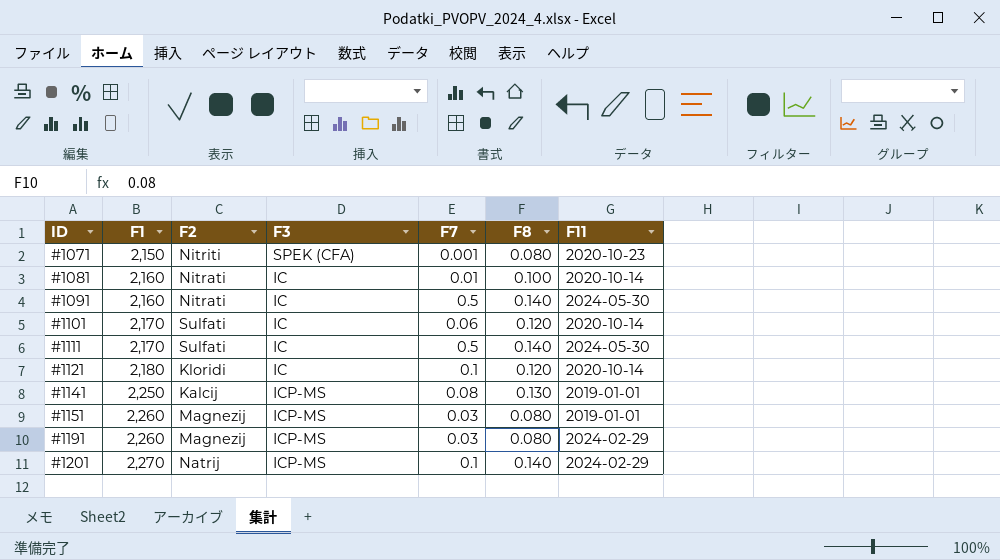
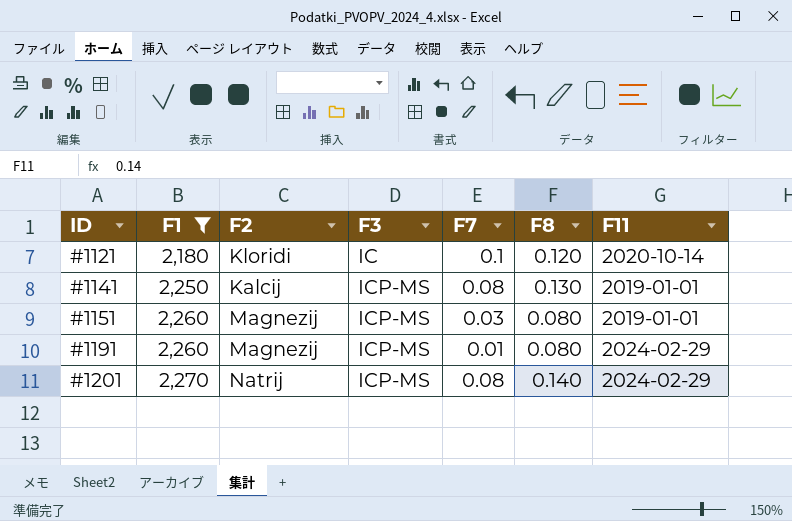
filter: none -> F1 >= 2,180
#1191 | F7: 0.03 -> 0.01
#1201 | F7: 0.1 -> 0.08

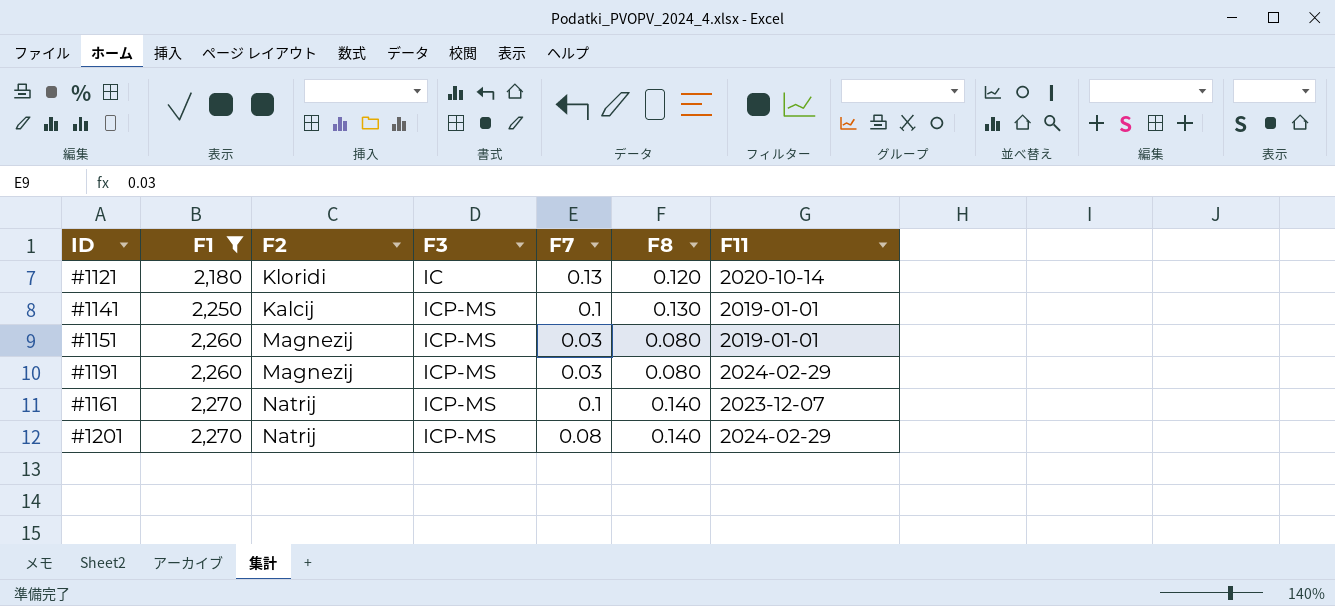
#1121 | F7: 0.1 -> 0.13
#1141 | F7: 0.08 -> 0.1
#1191 | F7: 0.01 -> 0.03
row #1161: none -> 2,270 | Natrij | ICP-MS | 0.1 | 0.140 | 2023-12-07

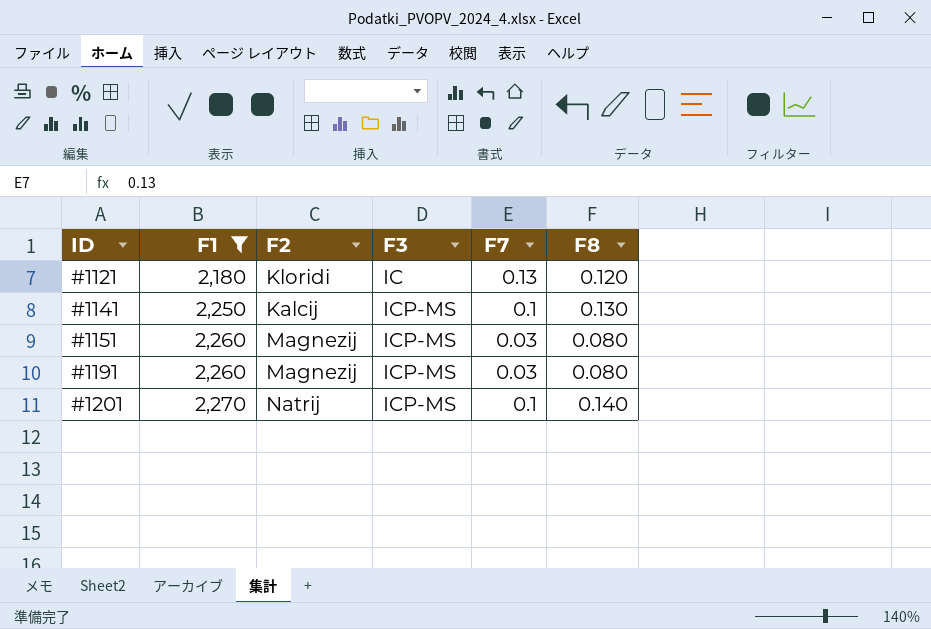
column F11 | position: 7 -> none
row #1161: 2,270 | Natrij | ICP-MS | 0.1 | 0.140 | 2023-12-07 -> none
#1201 | F7: 0.08 -> 0.1

